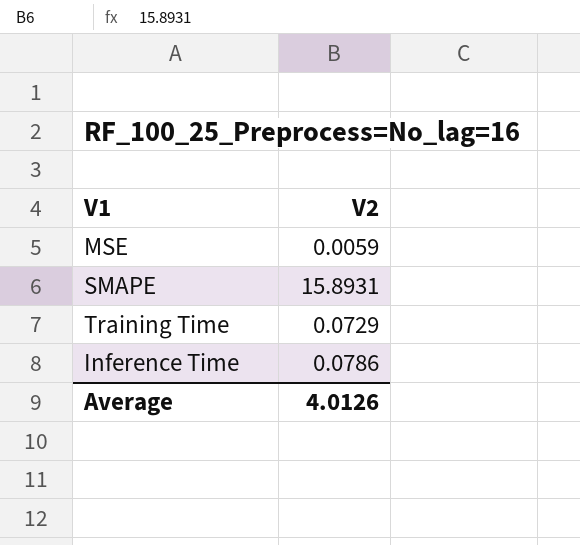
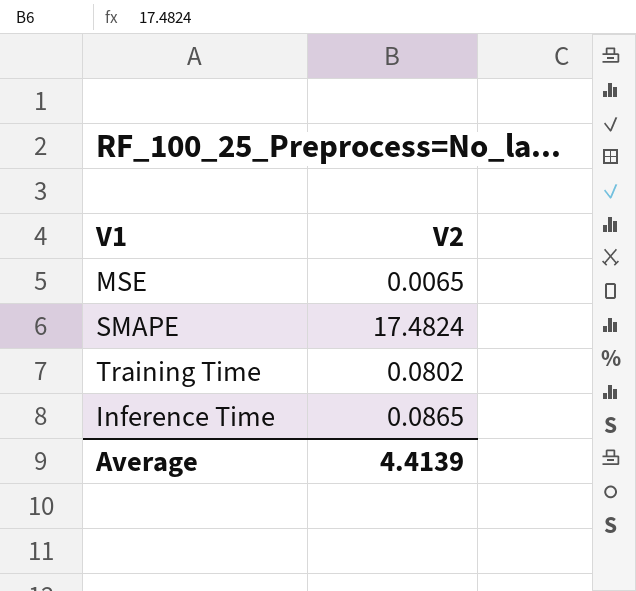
MSE | V2: 0.0059 -> 0.0065
SMAPE | V2: 15.8931 -> 17.4824
Training Time | V2: 0.0729 -> 0.0802
Inference Time | V2: 0.0786 -> 0.0865
Average | V2: 4.0126 -> 4.4139

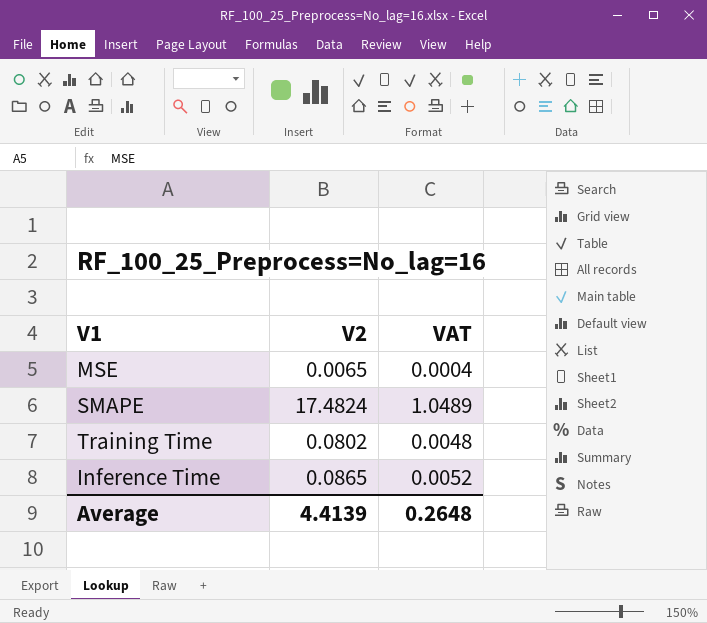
column VAT | formula: none -> [V2] * 0.06

